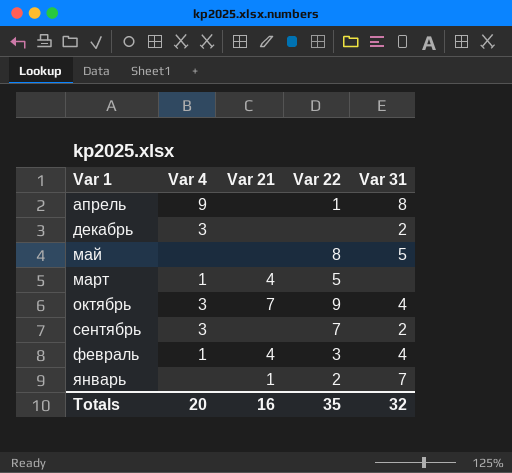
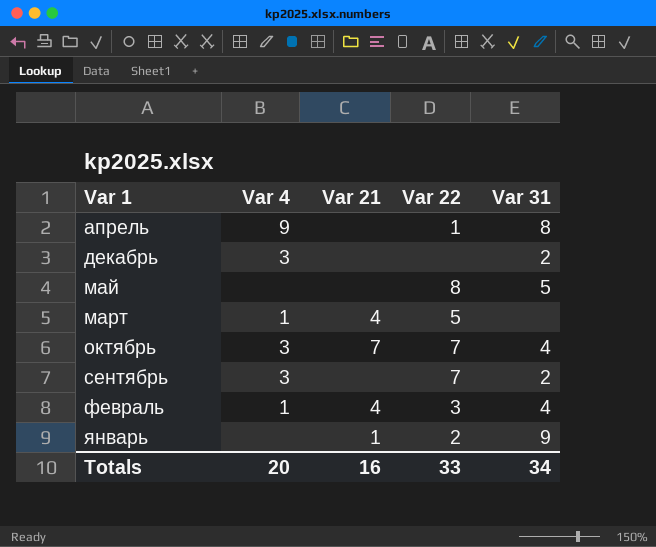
октябрь | Var 22: 9 -> 7
январь | Var 31: 7 -> 9
Totals | Var 22: 35 -> 33
Totals | Var 31: 32 -> 34

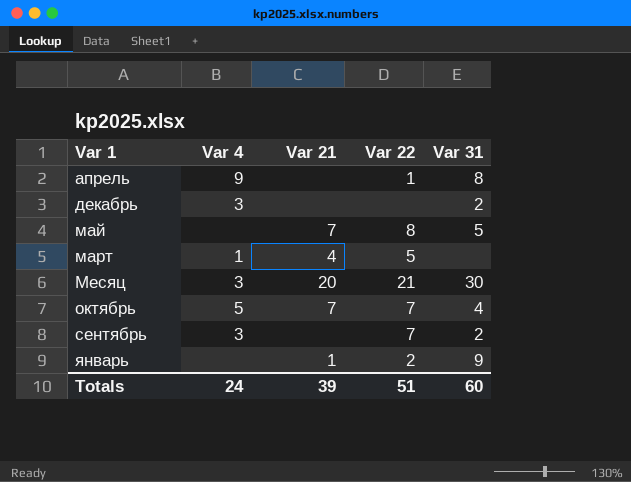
row февраль: 1 | 4 | 3 | 4 -> none
май | Var 21: none -> 7
row Месяц: none -> 3 | 20 | 21 | 30
октябрь | Var 4: 3 -> 5
Totals | Var 4: 20 -> 24
Totals | Var 21: 16 -> 39
Totals | Var 22: 33 -> 51
Totals | Var 31: 34 -> 60

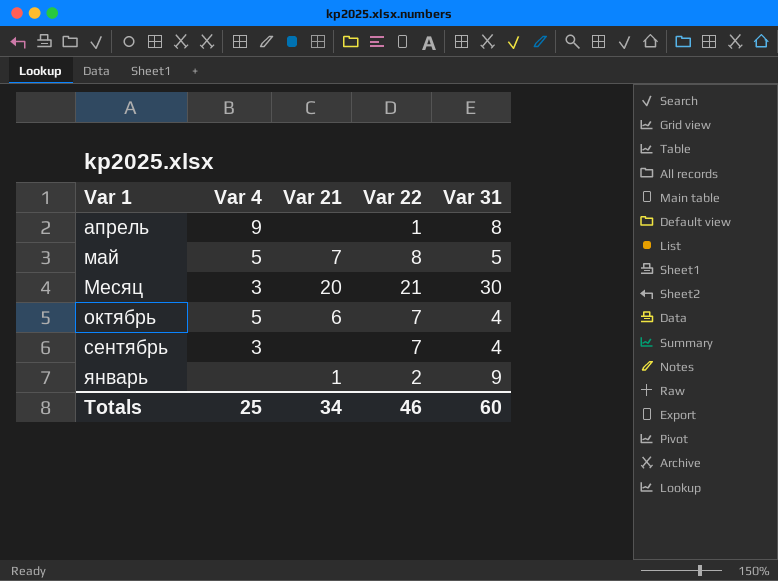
row декабрь: 3 | none | none | 2 -> none
row март: 1 | 4 | 5 | none -> none
май | Var 4: none -> 5
октябрь | Var 21: 7 -> 6
сентябрь | Var 31: 2 -> 4
Totals | Var 4: 24 -> 25
Totals | Var 21: 39 -> 34
Totals | Var 22: 51 -> 46

